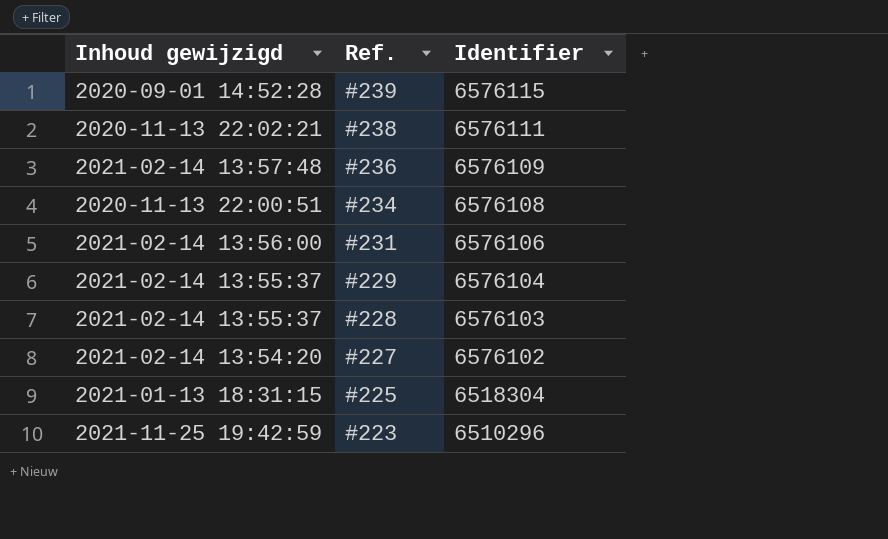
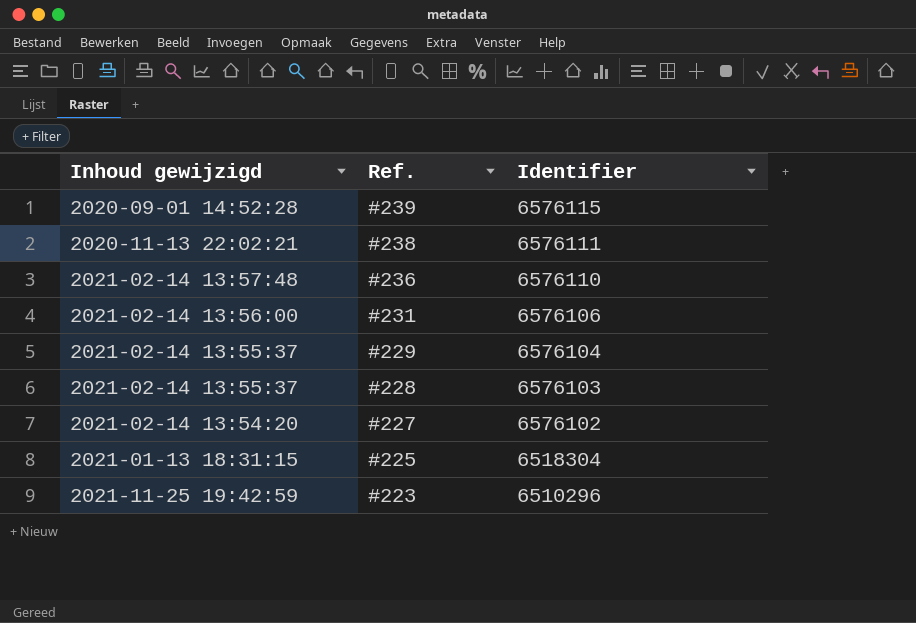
row #234: 2020-11-13 22:00:51 | 6576108 -> none
#236 | Identifier: 6576109 -> 6576110

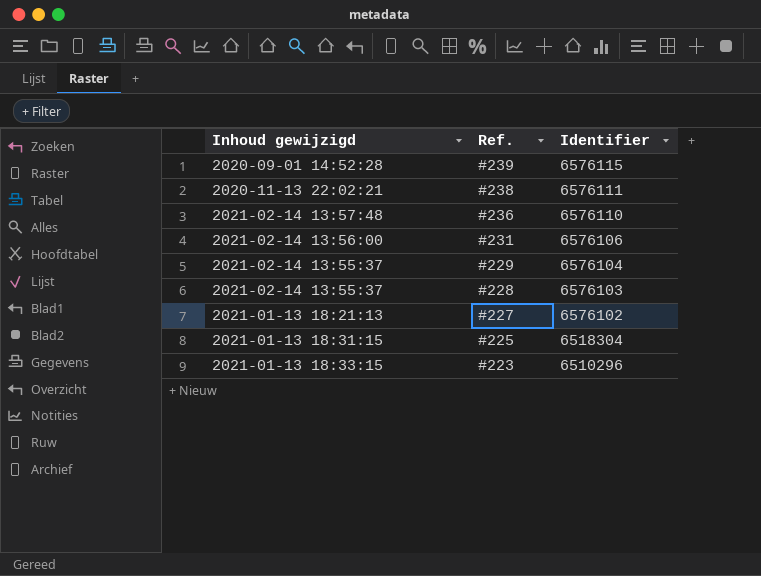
#227 | Inhoud gewijzigd: 2021-02-14 13:54:20 -> 2021-01-13 18:21:13
#223 | Inhoud gewijzigd: 2021-11-25 19:42:59 -> 2021-01-13 18:33:15

